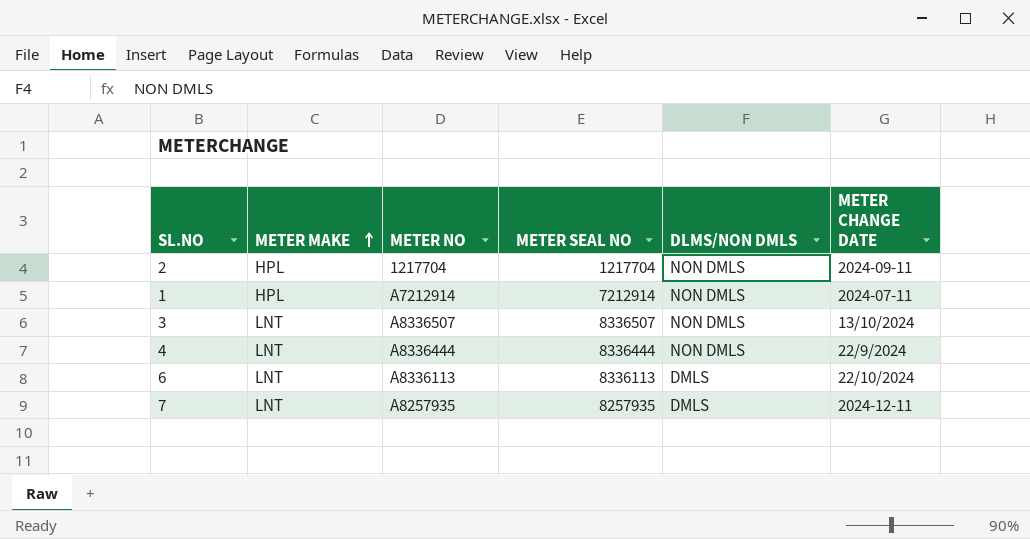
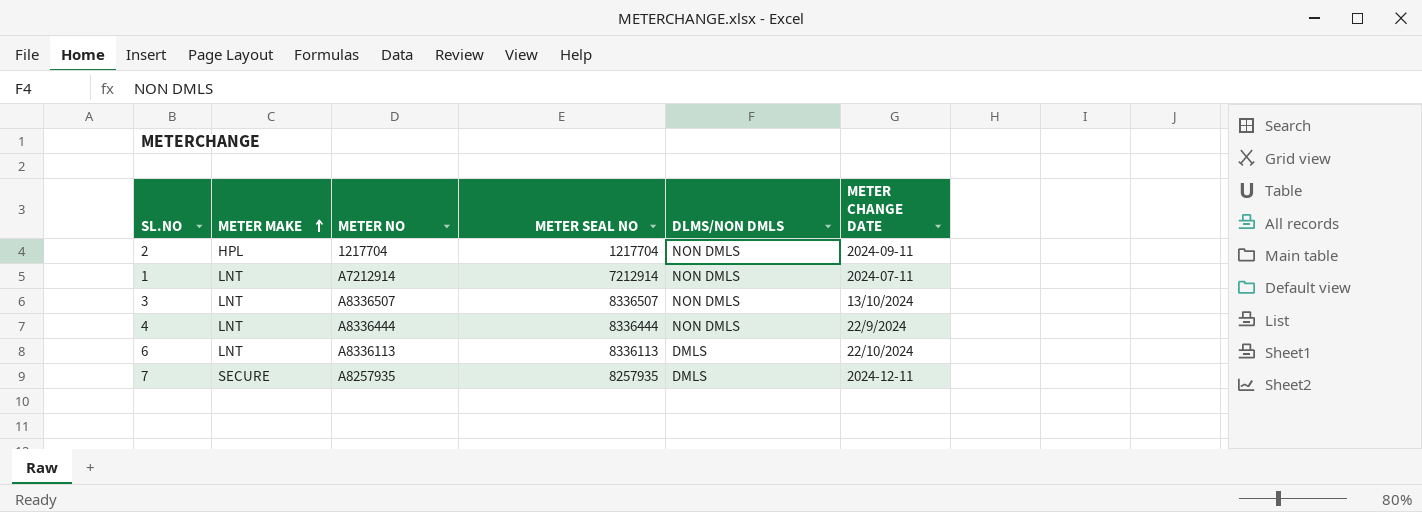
1 | METER MAKE: HPL -> LNT
7 | METER MAKE: LNT -> SECURE

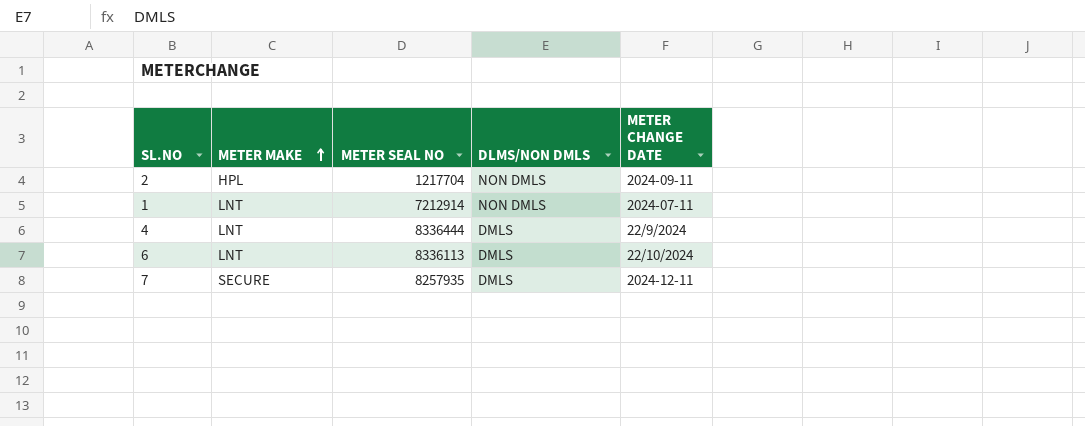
column METER NO | position: 3 -> none
row 3: LNT | A8336507 | 8336507 | NON DMLS | 13/10/2024 -> none
4 | DLMS/NON DMLS: NON DMLS -> DMLS

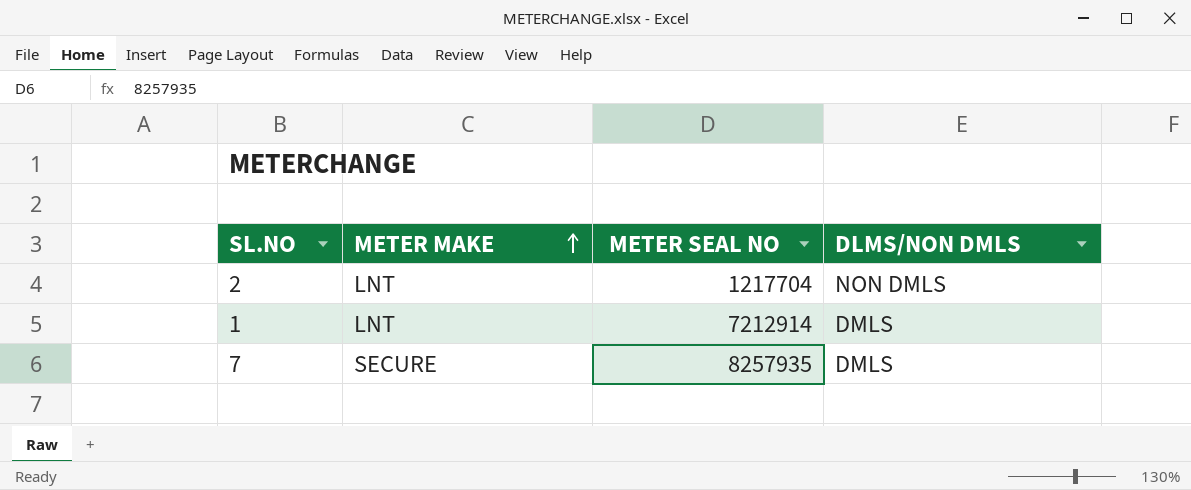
column METER CHANGE DATE | position: 5 -> none
row 4: LNT | 8336444 | DMLS | 22/9/2024 -> none
row 6: LNT | 8336113 | DMLS | 22/10/2024 -> none
2 | METER MAKE: HPL -> LNT
1 | DLMS/NON DMLS: NON DMLS -> DMLS

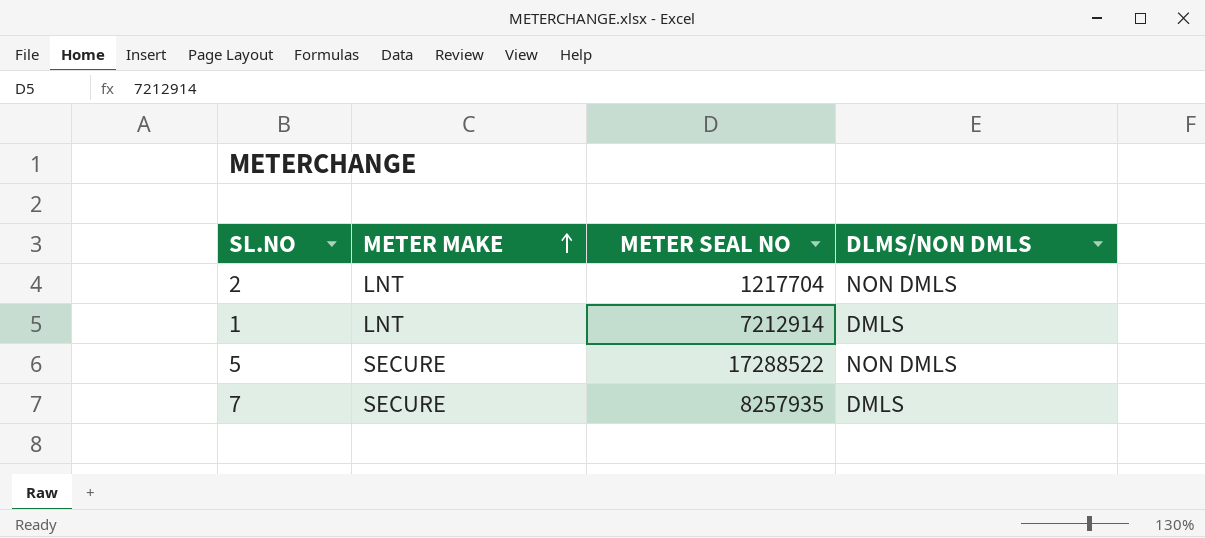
row 5: none -> SECURE | 17288522 | NON DMLS

